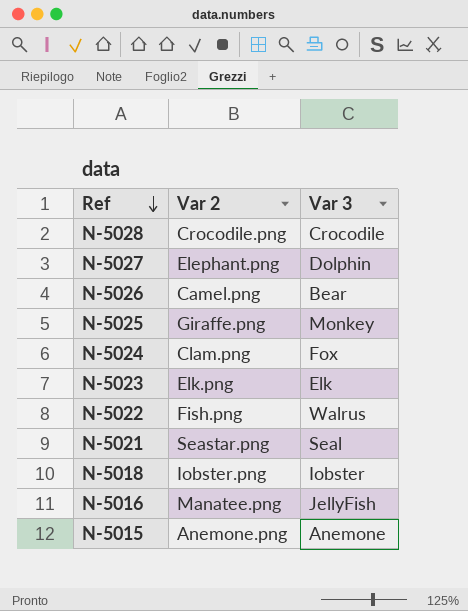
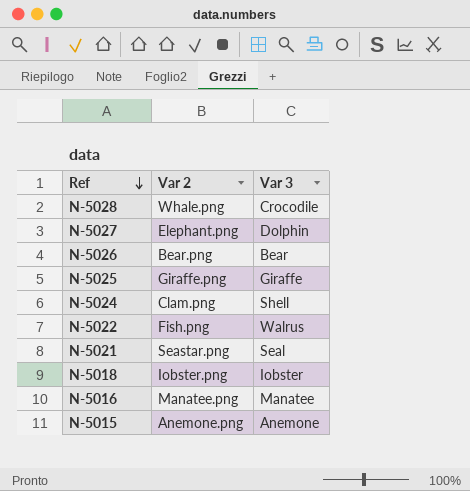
row N-5023: Elk.png | Elk -> none
N-5028 | Var 2: Crocodile.png -> Whale.png
N-5026 | Var 2: Camel.png -> Bear.png
N-5025 | Var 3: Monkey -> Giraffe
N-5024 | Var 3: Fox -> Shell
N-5016 | Var 3: JellyFish -> Manatee

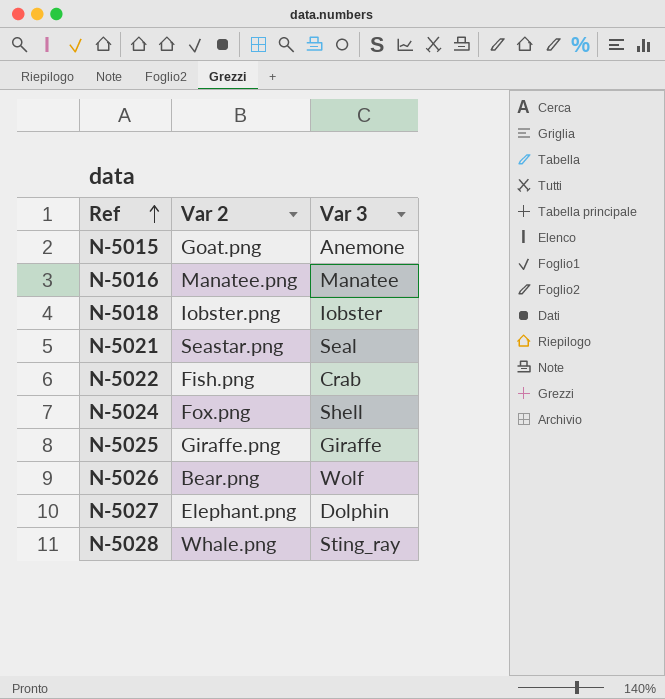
row order: Ref descending -> Ref ascending
N-5015 | Var 2: Anemone.png -> Goat.png
N-5022 | Var 3: Walrus -> Crab
N-5024 | Var 2: Clam.png -> Fox.png
N-5026 | Var 3: Bear -> Wolf
N-5028 | Var 3: Crocodile -> Sting_ray

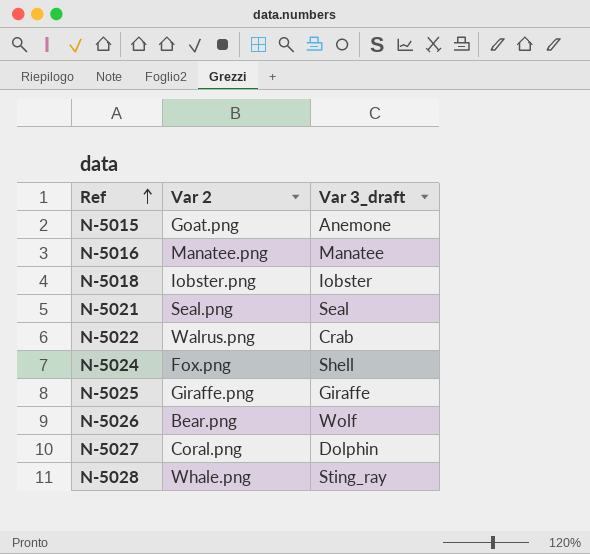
column name: Var 3 -> Var 3_draft
N-5021 | Var 2: Seastar.png -> Seal.png
N-5022 | Var 2: Fish.png -> Walrus.png
N-5027 | Var 2: Elephant.png -> Coral.png

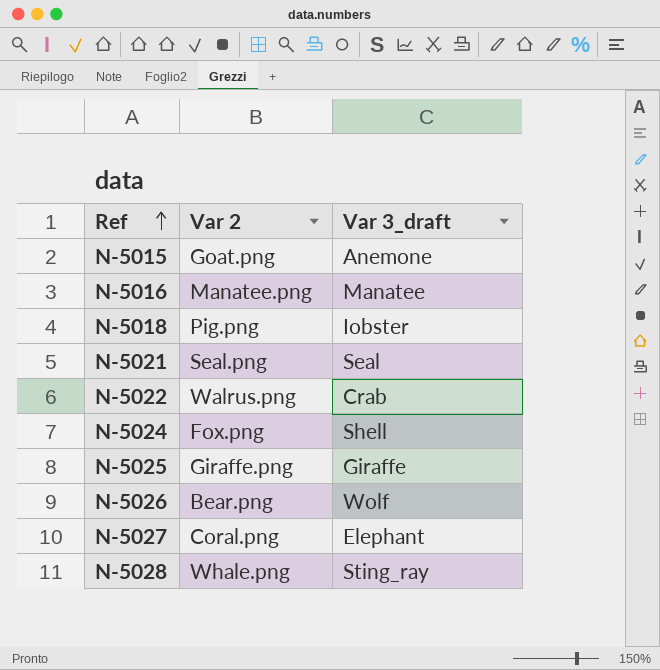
N-5018 | Var 2: Iobster.png -> Pig.png
N-5027 | Var 3_draft: Dolphin -> Elephant

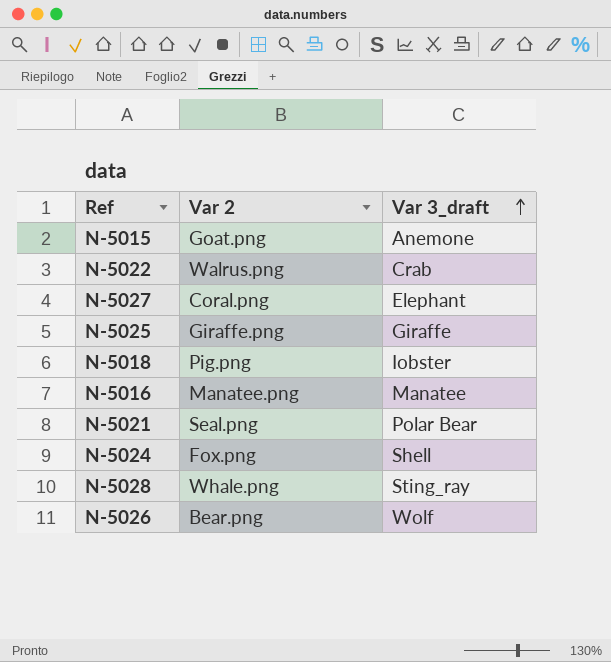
row order: Ref ascending -> Var 3_draft ascending
N-5021 | Var 3_draft: Seal -> Polar Bear

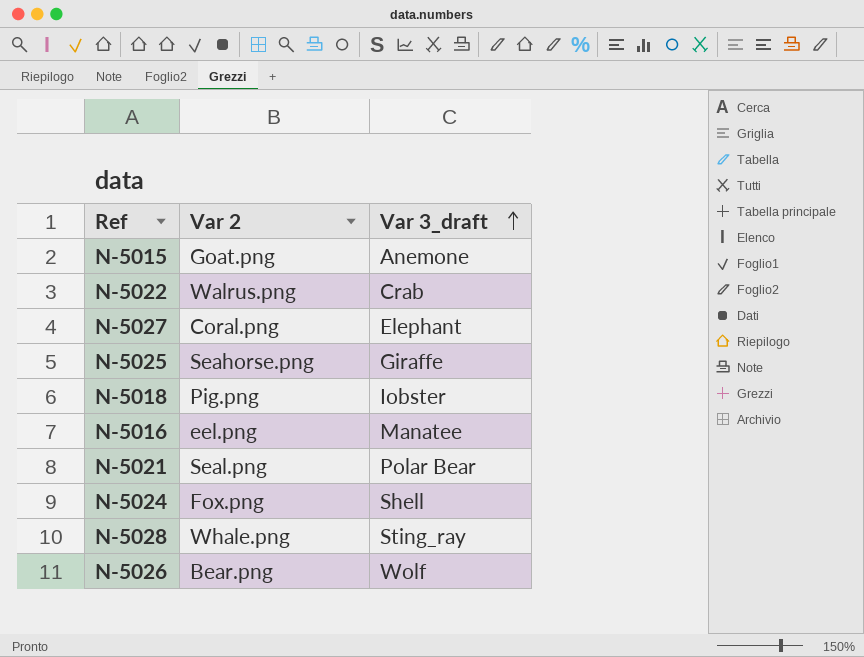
N-5025 | Var 2: Giraffe.png -> Seahorse.png
N-5016 | Var 2: Manatee.png -> eel.png

